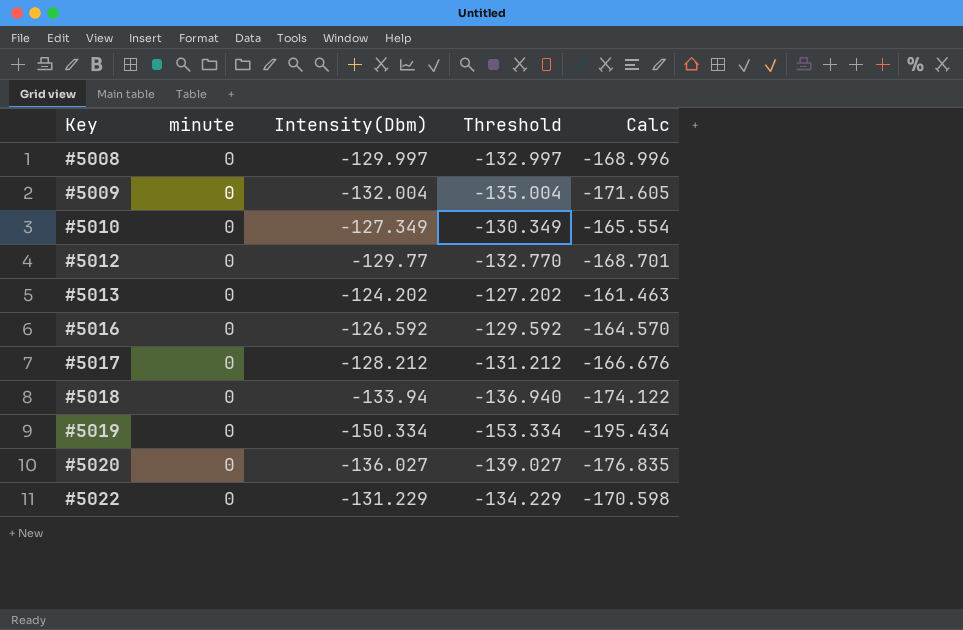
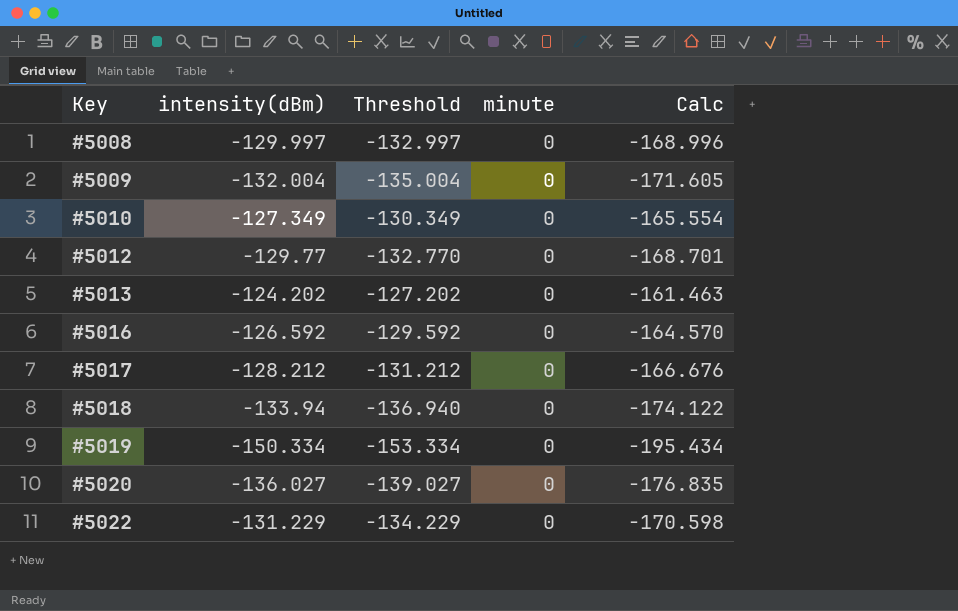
column name: Intensity(Dbm) -> intensity(dBm)
column minute | position: 2 -> 4

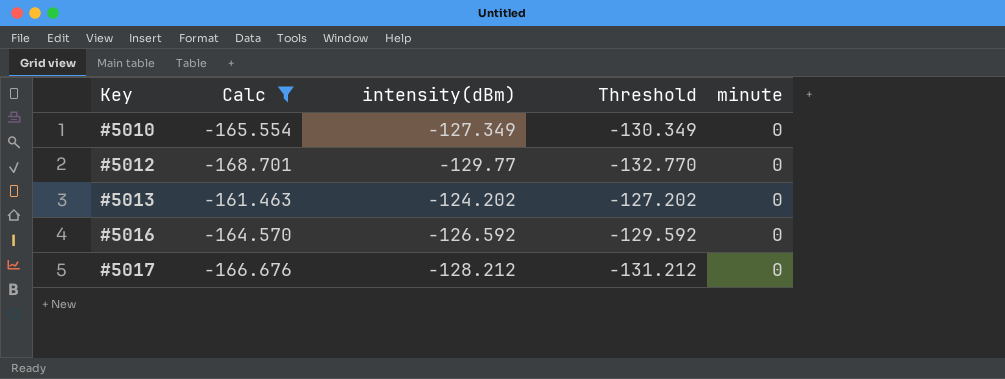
filter: none -> Calc >= -168.701
column Calc | position: 5 -> 2

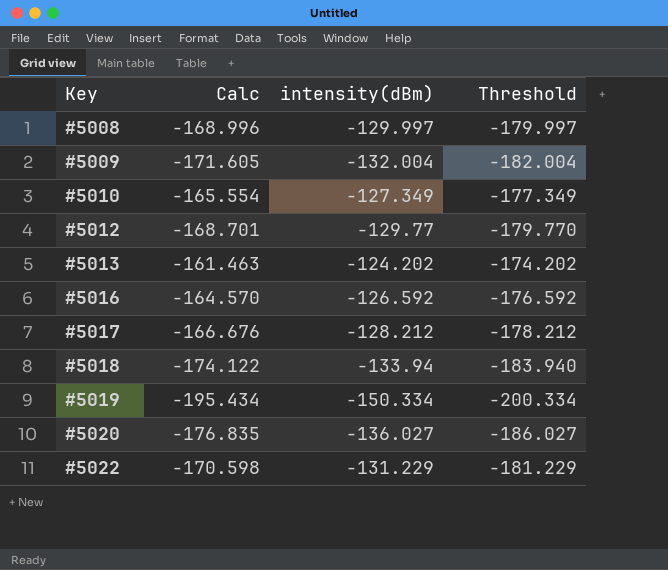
filter: Calc >= -168.701 -> none
column minute | position: 5 -> none
column Threshold | formula: [intensity(dBm)] - 3 -> [intensity(dBm)] - 50

